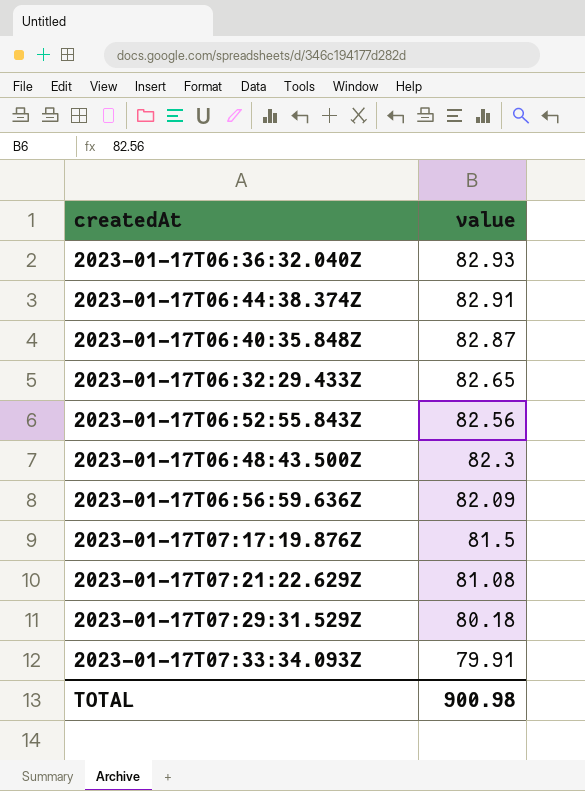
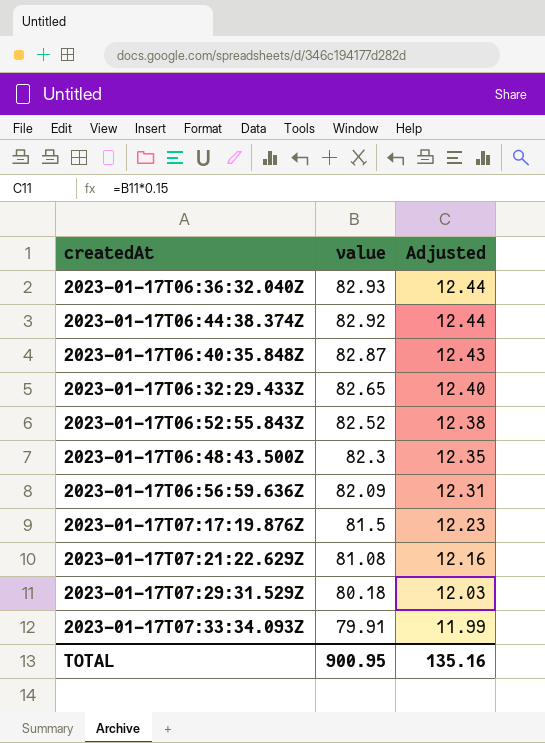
column Adjusted | formula: none -> [value] * 0.15
2023-01-17T06:44:38.374Z | value: 82.91 -> 82.92
2023-01-17T06:52:55.843Z | value: 82.56 -> 82.52
TOTAL | value: 900.98 -> 900.95

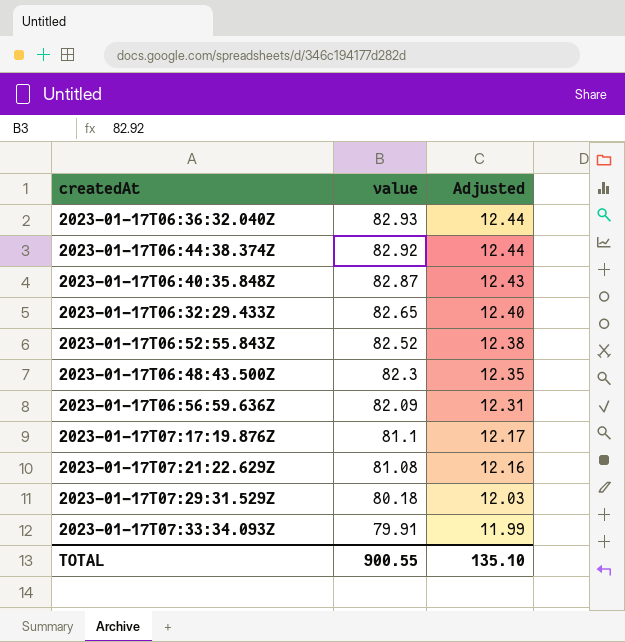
2023-01-17T07:17:19.876Z | value: 81.5 -> 81.1
2023-01-17T07:17:19.876Z | Adjusted: 12.23 -> 12.17
TOTAL | value: 900.95 -> 900.55
TOTAL | Adjusted: 135.16 -> 135.10

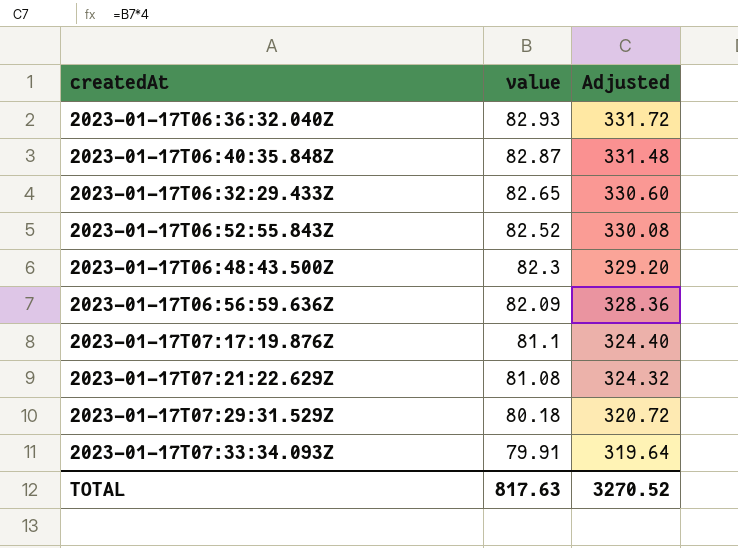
column Adjusted | formula: [value] * 0.15 -> [value] * 4
row 2023-01-17T06:44:38.374Z: 82.92 | 12.44 -> none
TOTAL | value: 900.55 -> 817.63
TOTAL | Adjusted: 135.10 -> 3270.52

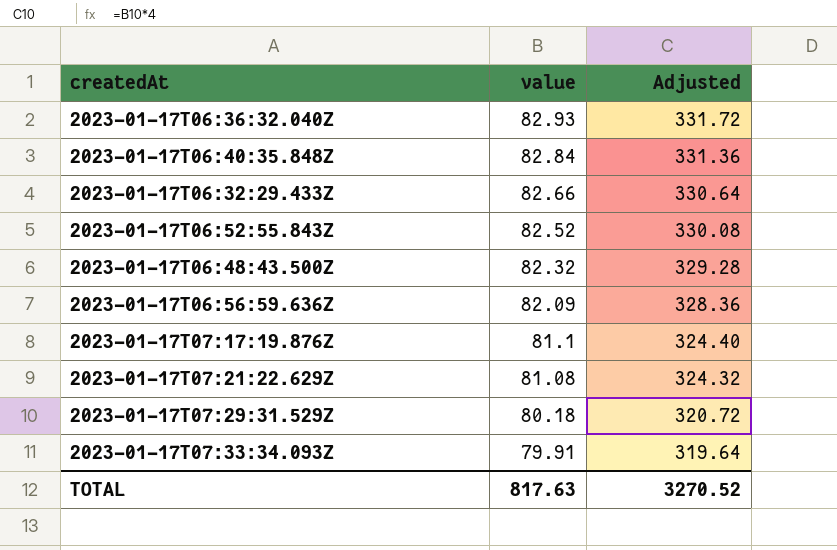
2023-01-17T06:40:35.848Z | value: 82.87 -> 82.84
2023-01-17T06:40:35.848Z | Adjusted: 331.48 -> 331.36
2023-01-17T06:32:29.433Z | value: 82.65 -> 82.66
2023-01-17T06:32:29.433Z | Adjusted: 330.60 -> 330.64
2023-01-17T06:48:43.500Z | value: 82.3 -> 82.32
2023-01-17T06:48:43.500Z | Adjusted: 329.20 -> 329.28

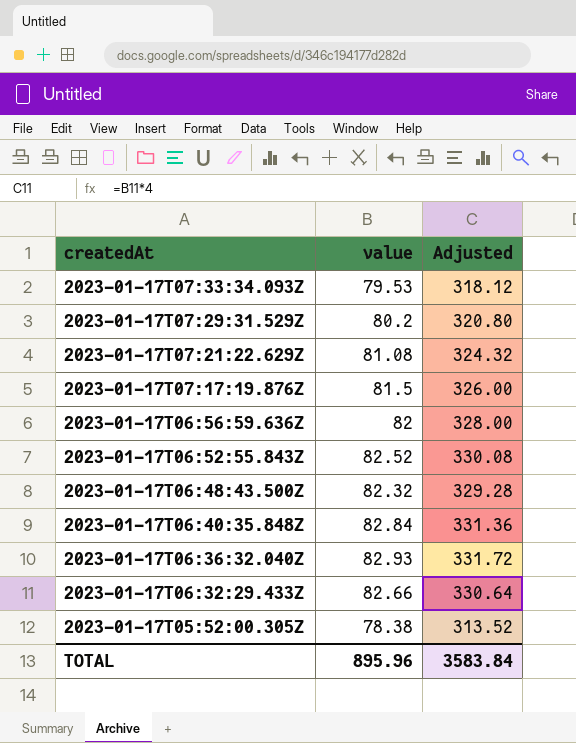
row order: value descending -> createdAt descending
2023-01-17T07:33:34.093Z | value: 79.91 -> 79.53
2023-01-17T07:33:34.093Z | Adjusted: 319.64 -> 318.12
2023-01-17T07:29:31.529Z | value: 80.18 -> 80.2
2023-01-17T07:29:31.529Z | Adjusted: 320.72 -> 320.80
2023-01-17T07:17:19.876Z | value: 81.1 -> 81.5
2023-01-17T07:17:19.876Z | Adjusted: 324.40 -> 326.00
2023-01-17T06:56:59.636Z | value: 82.09 -> 82
2023-01-17T06:56:59.636Z | Adjusted: 328.36 -> 328.00
row 2023-01-17T05:52:00.305Z: none -> 78.38 | 313.52
TOTAL | value: 817.63 -> 895.96
TOTAL | Adjusted: 3270.52 -> 3583.84

